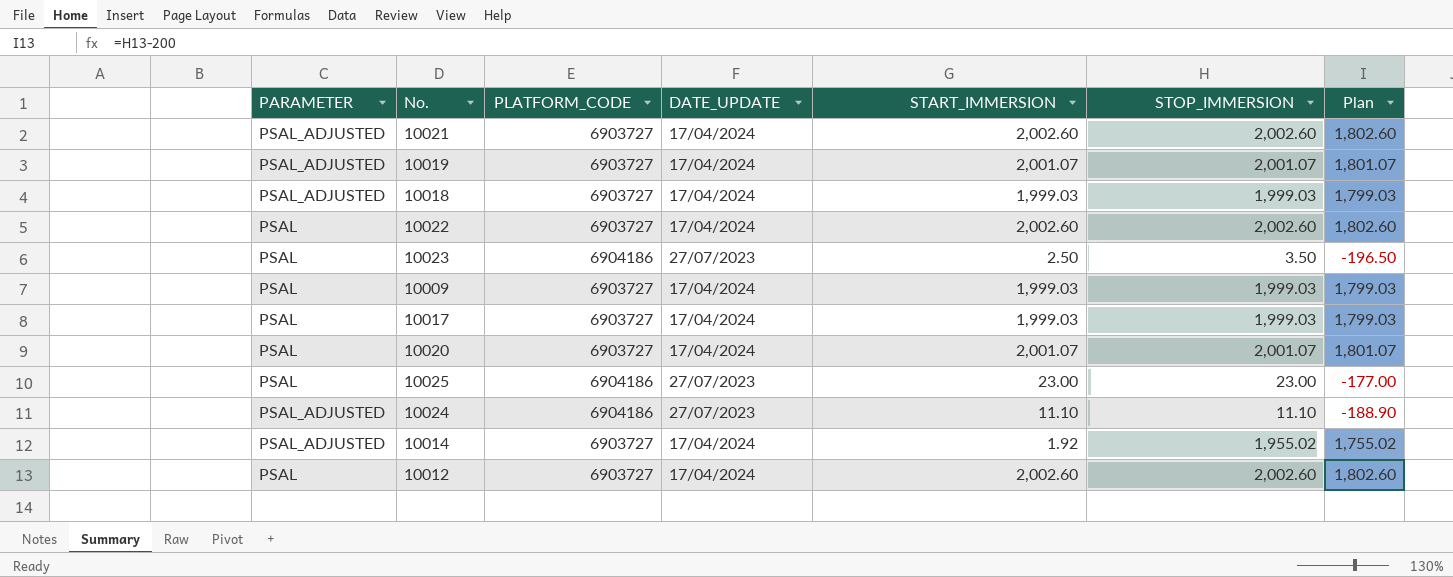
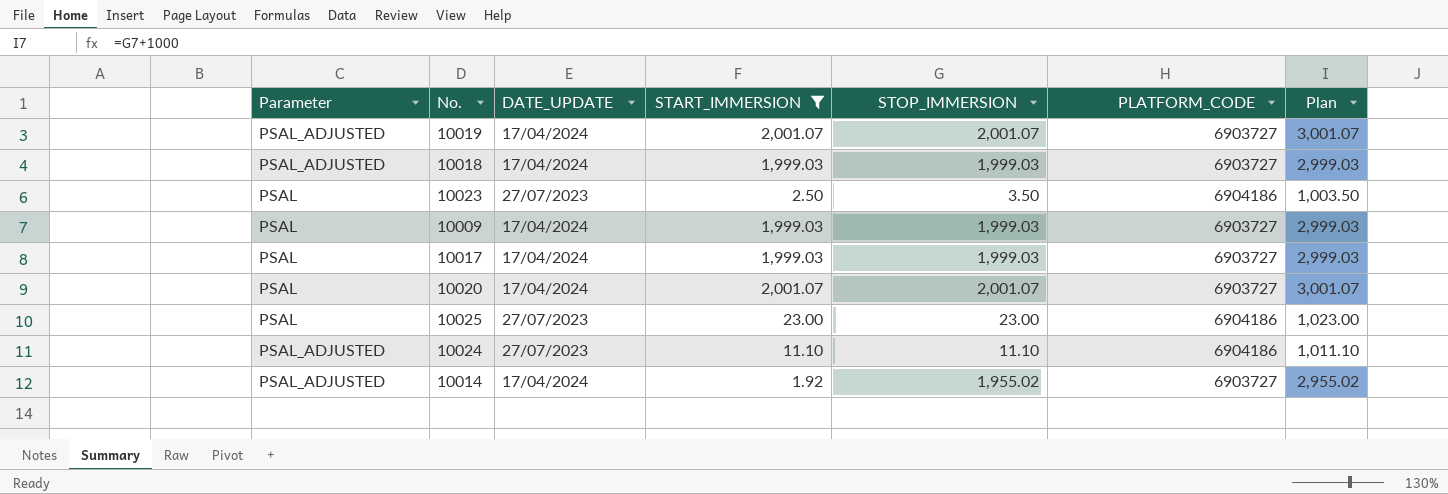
filter: none -> START_IMMERSION != 2,002.60
column name: PARAMETER -> Parameter
column PLATFORM_CODE | position: 3 -> 6
column Plan | formula: [STOP_IMMERSION] - 200 -> [STOP_IMMERSION] + 1000

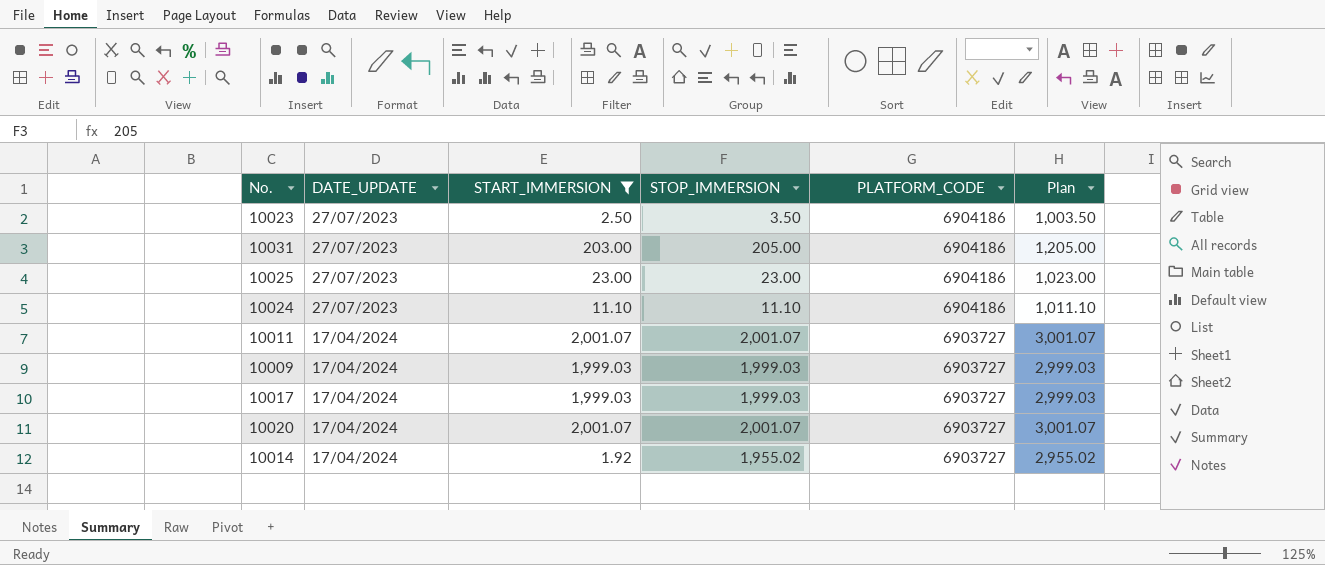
row order: none -> DATE_UPDATE ascending
column Parameter | position: 1 -> none
row 10019: PSAL_ADJUSTED | 17/04/2024 | 2,001.07 | 2,001.07 | 6903727 | 3,001.07 -> none
row 10018: PSAL_ADJUSTED | 17/04/2024 | 1,999.03 | 1,999.03 | 6903727 | 2,999.03 -> none
row 10031: none -> 27/07/2023 | 203.00 | 205.00 | 6904186 | 1,205.00
row 10011: none -> 17/04/2024 | 2,001.07 | 2,001.07 | 6903727 | 3,001.07

